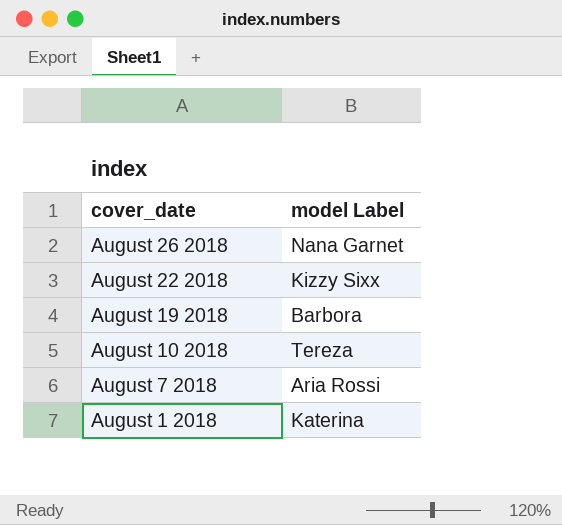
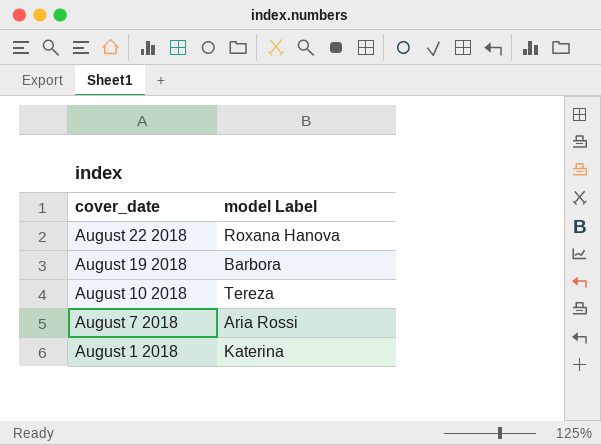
row August 26 2018: Nana Garnet -> none
August 22 2018 | model Label: Kizzy Sixx -> Roxana Hanova

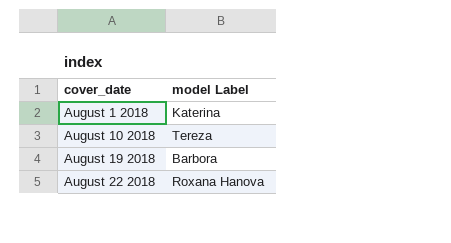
row order: cover_date descending -> cover_date ascending
row August 7 2018: Aria Rossi -> none

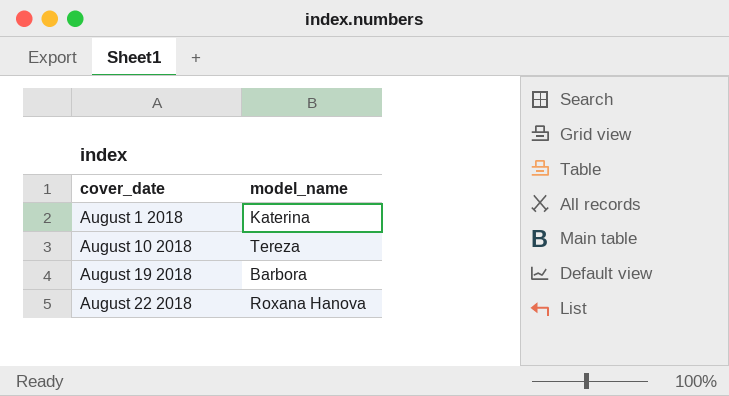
column name: model Label -> model_name

